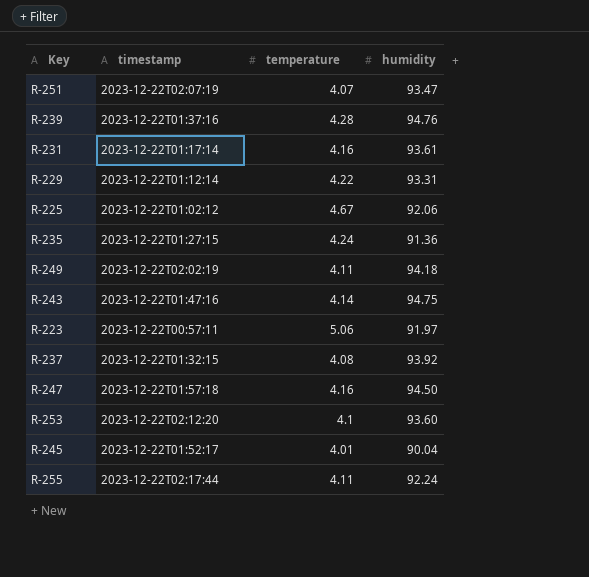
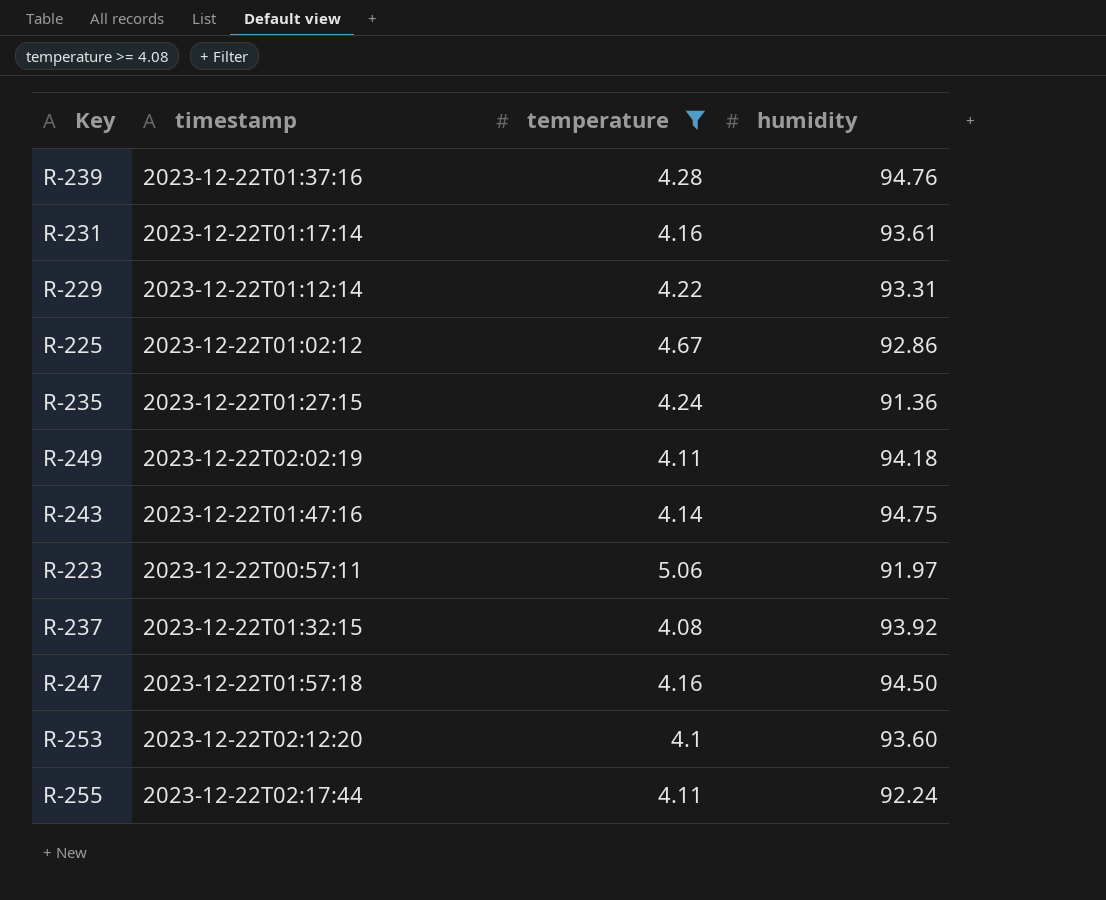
filter: none -> temperature >= 4.08
R-225 | humidity: 92.06 -> 92.86

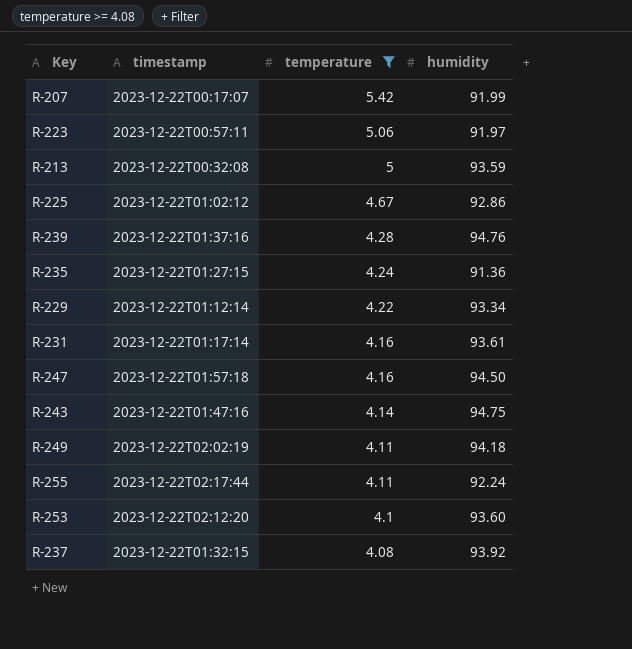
row order: none -> temperature descending
row R-207: none -> 2023-12-22T00:17:07 | 5.42 | 91.99
row R-213: none -> 2023-12-22T00:32:08 | 5 | 93.59
R-229 | humidity: 93.31 -> 93.34

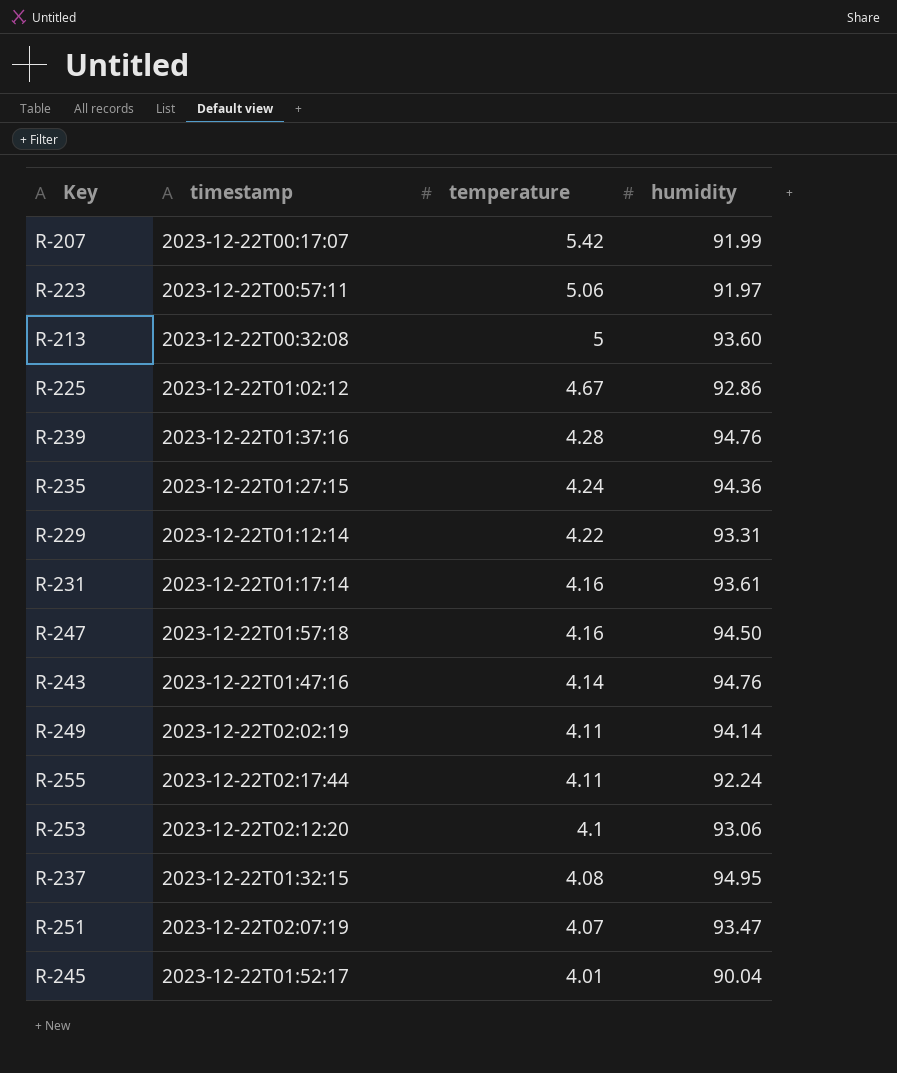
filter: temperature >= 4.08 -> none
R-213 | humidity: 93.59 -> 93.60
R-235 | humidity: 91.36 -> 94.36
R-229 | humidity: 93.34 -> 93.31
R-243 | humidity: 94.75 -> 94.76
R-249 | humidity: 94.18 -> 94.14
R-253 | humidity: 93.60 -> 93.06
R-237 | humidity: 93.92 -> 94.95

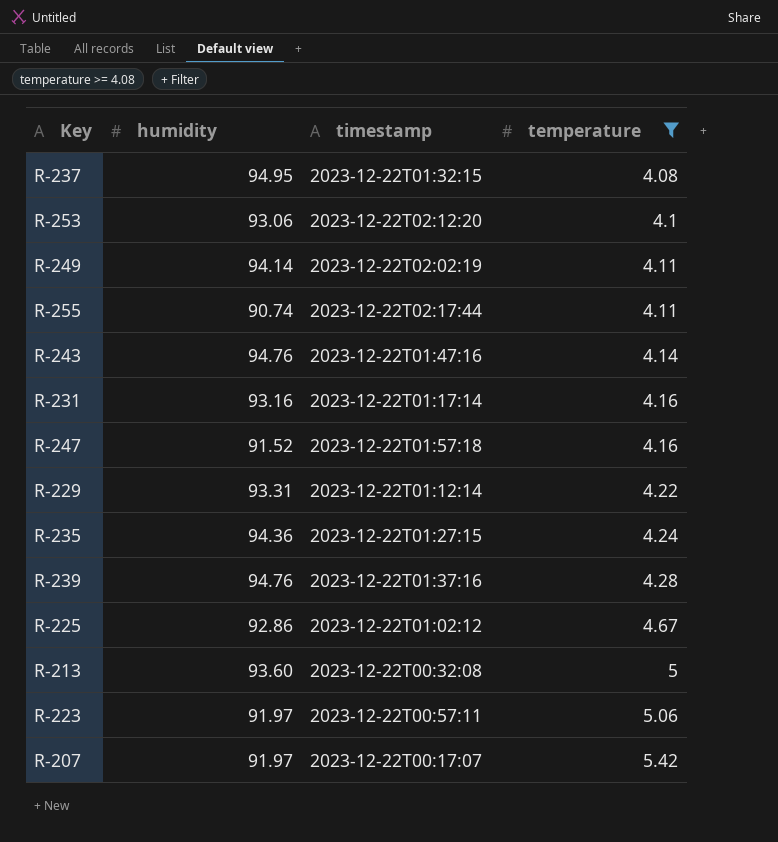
filter: none -> temperature >= 4.08
row order: temperature descending -> temperature ascending
column humidity | position: 4 -> 2
R-255 | humidity: 92.24 -> 90.74
R-231 | humidity: 93.61 -> 93.16
R-247 | humidity: 94.50 -> 91.52
R-207 | humidity: 91.99 -> 91.97

